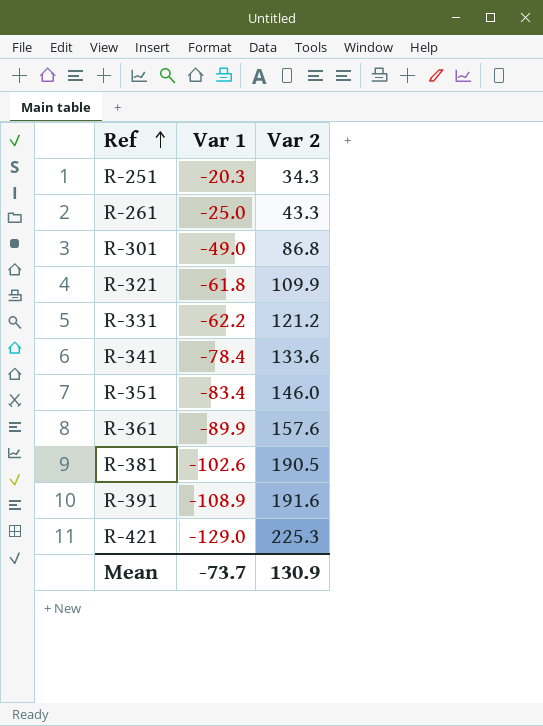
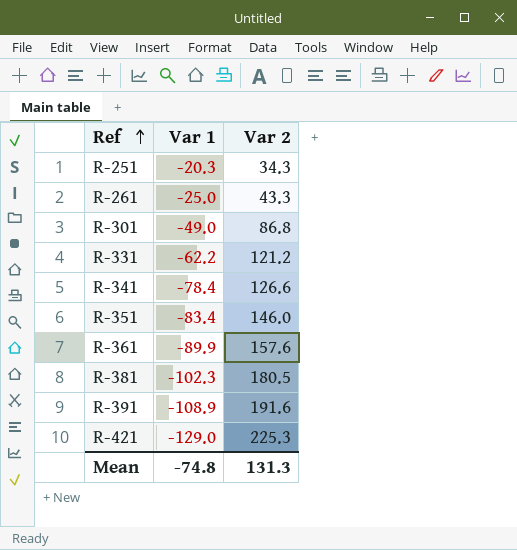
row R-321: -61.8 | 109.9 -> none
R-341 | Var 2: 133.6 -> 126.6
R-381 | Var 1: -102.6 -> -102.3
R-381 | Var 2: 190.5 -> 180.5
Mean | Var 1: -73.7 -> -74.8
Mean | Var 2: 130.9 -> 131.3

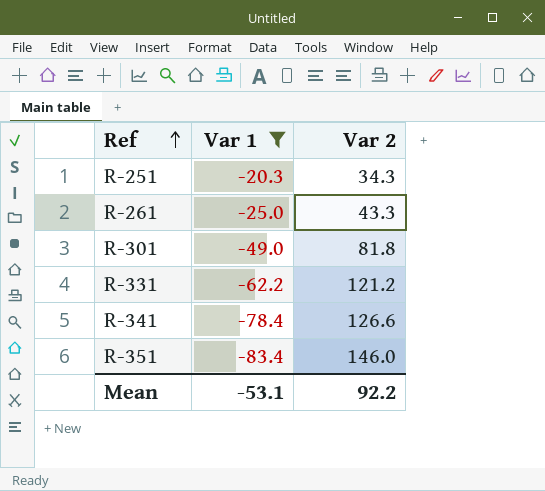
filter: none -> Var 1 >= -83.4
R-301 | Var 2: 86.8 -> 81.8
Mean | Var 1: -74.8 -> -53.1
Mean | Var 2: 131.3 -> 92.2

